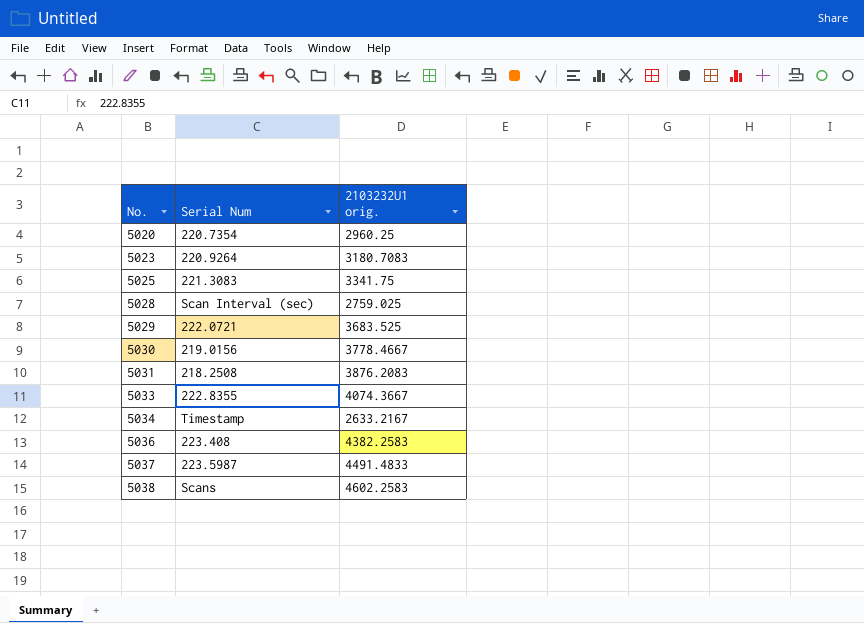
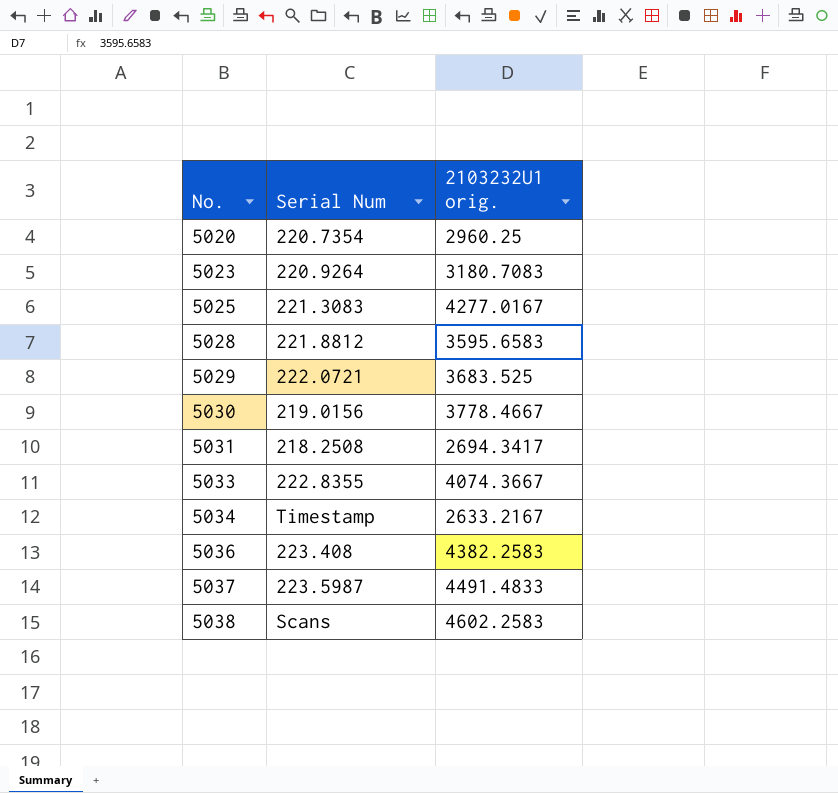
5025 | 2103232U1 orig.: 3341.75 -> 4277.0167
5028 | Serial Num: Scan Interval (sec) -> 221.8812
5028 | 2103232U1 orig.: 2759.025 -> 3595.6583
5031 | 2103232U1 orig.: 3876.2083 -> 2694.3417

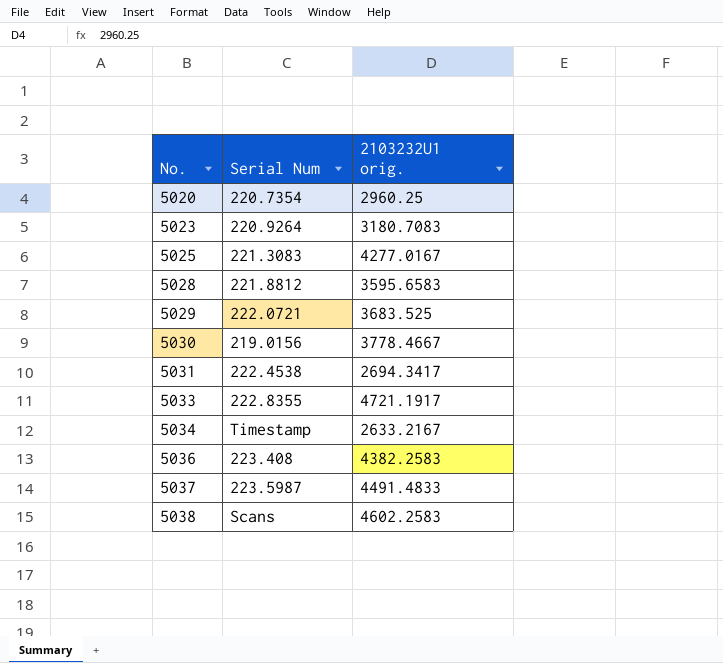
5031 | Serial Num: 218.2508 -> 222.4538
5033 | 2103232U1 orig.: 4074.3667 -> 4721.1917

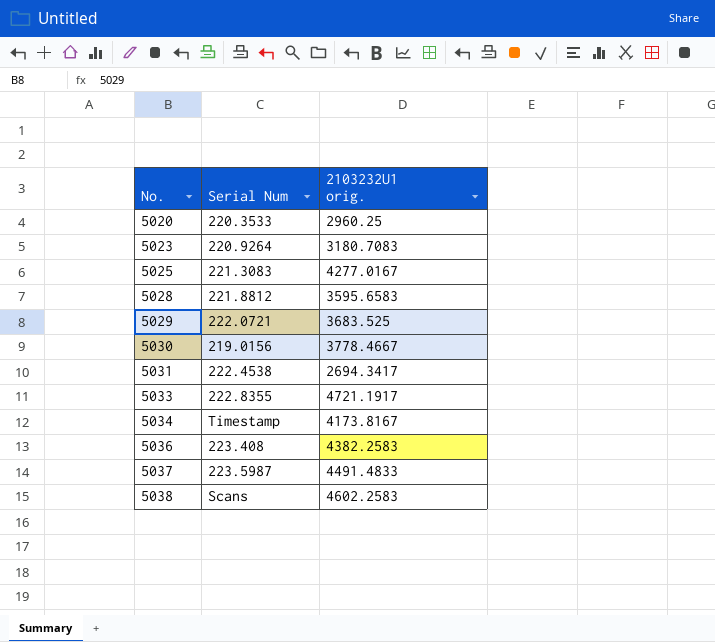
5020 | Serial Num: 220.7354 -> 220.3533
5034 | 2103232U1 orig.: 2633.2167 -> 4173.8167

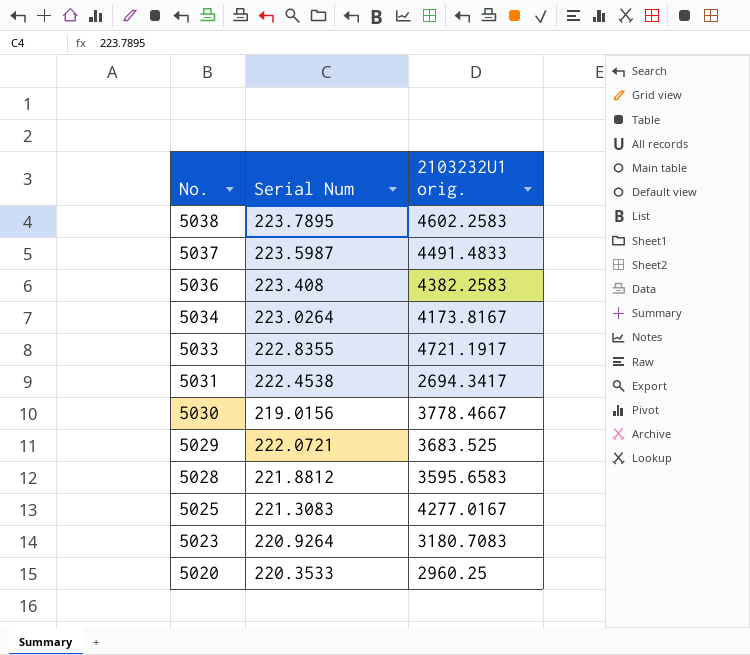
row order: No. ascending -> No. descending
5038 | Serial Num: Scans -> 223.7895
5034 | Serial Num: Timestamp -> 223.0264

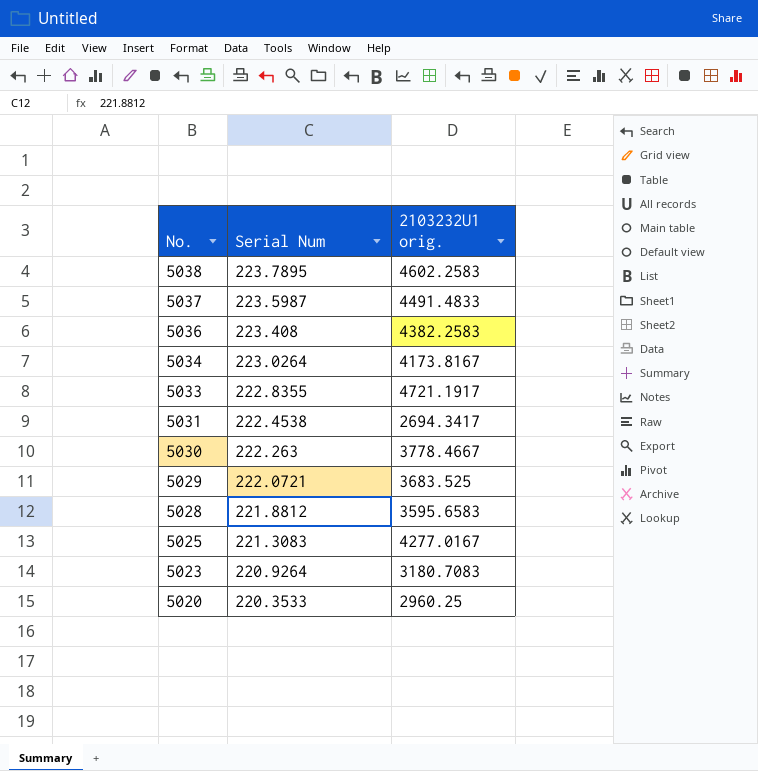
5030 | Serial Num: 219.0156 -> 222.263

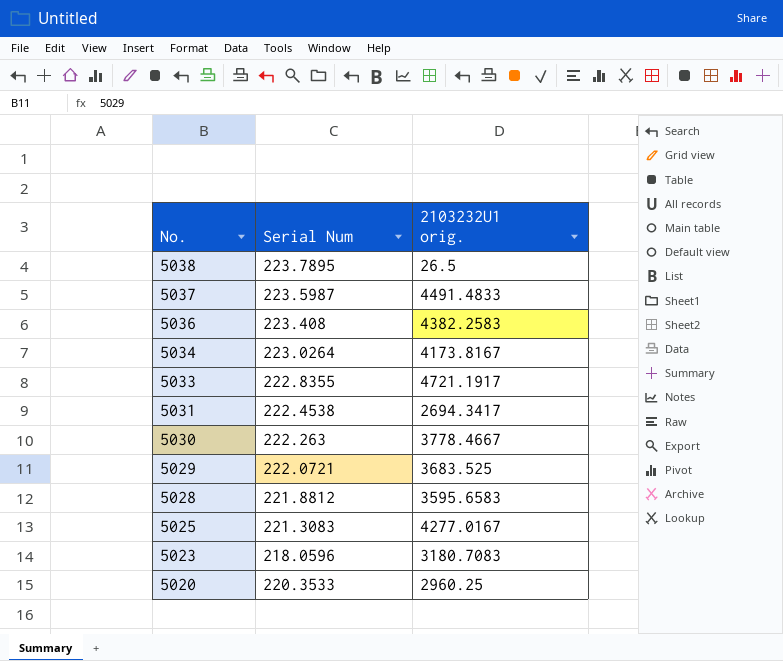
5038 | 2103232U1 orig.: 4602.2583 -> 26.5
5023 | Serial Num: 220.9264 -> 218.0596

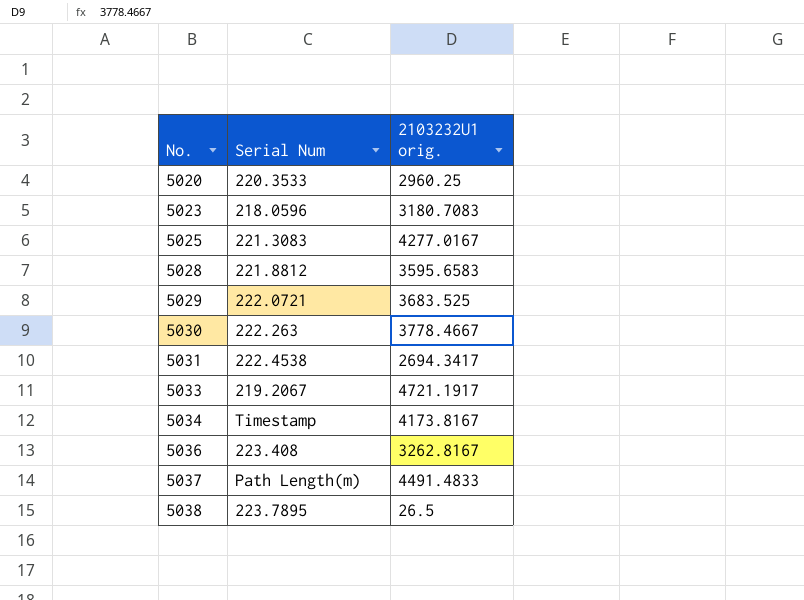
row order: No. descending -> No. ascending
5033 | Serial Num: 222.8355 -> 219.2067
5034 | Serial Num: 223.0264 -> Timestamp
5036 | 2103232U1 orig.: 4382.2583 -> 3262.8167
5037 | Serial Num: 223.5987 -> Path Length(m)

